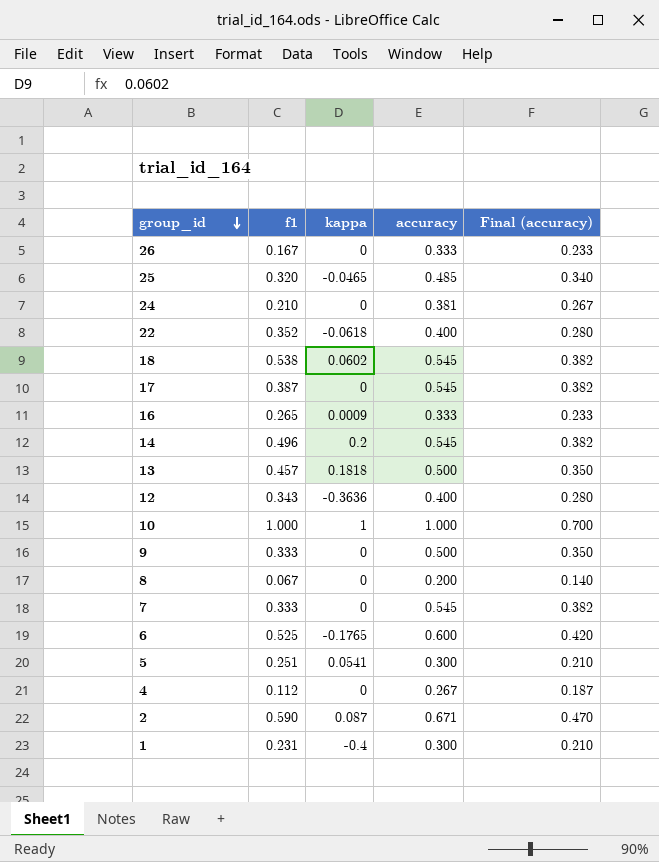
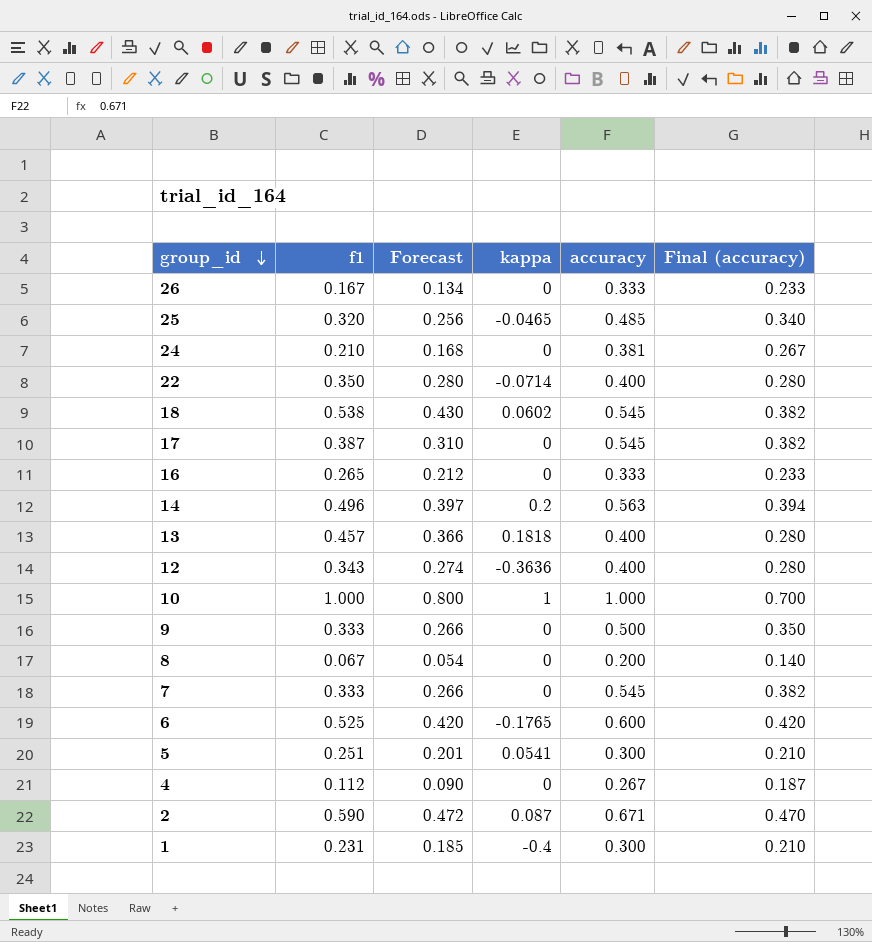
column Forecast | formula: none -> [f1] * 0.8
22 | f1: 0.352 -> 0.350
22 | kappa: -0.0618 -> -0.0714
16 | kappa: 0.0009 -> 0
14 | accuracy: 0.545 -> 0.563
14 | Final (accuracy): 0.382 -> 0.394
13 | accuracy: 0.500 -> 0.400
13 | Final (accuracy): 0.350 -> 0.280

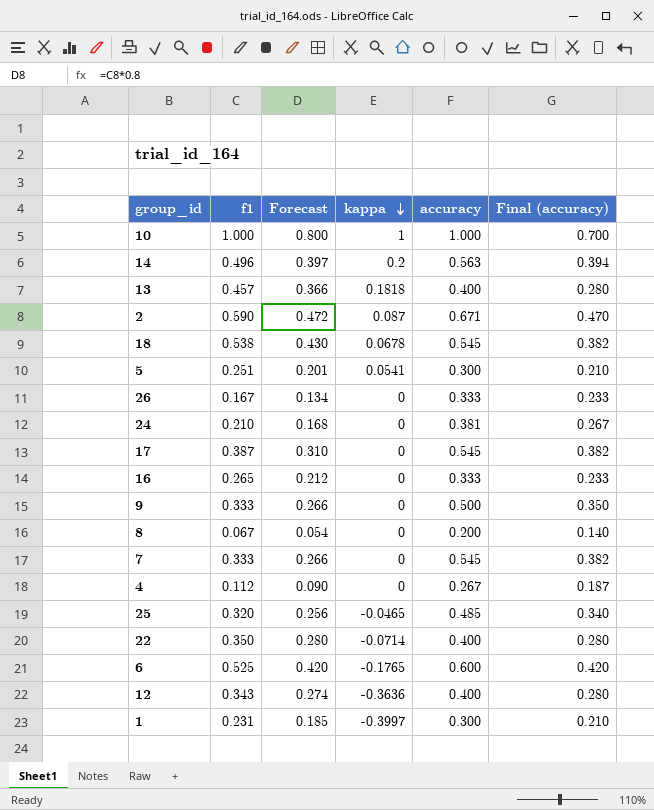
row order: group_id descending -> kappa descending
18 | kappa: 0.0602 -> 0.0678
1 | kappa: -0.4 -> -0.3997

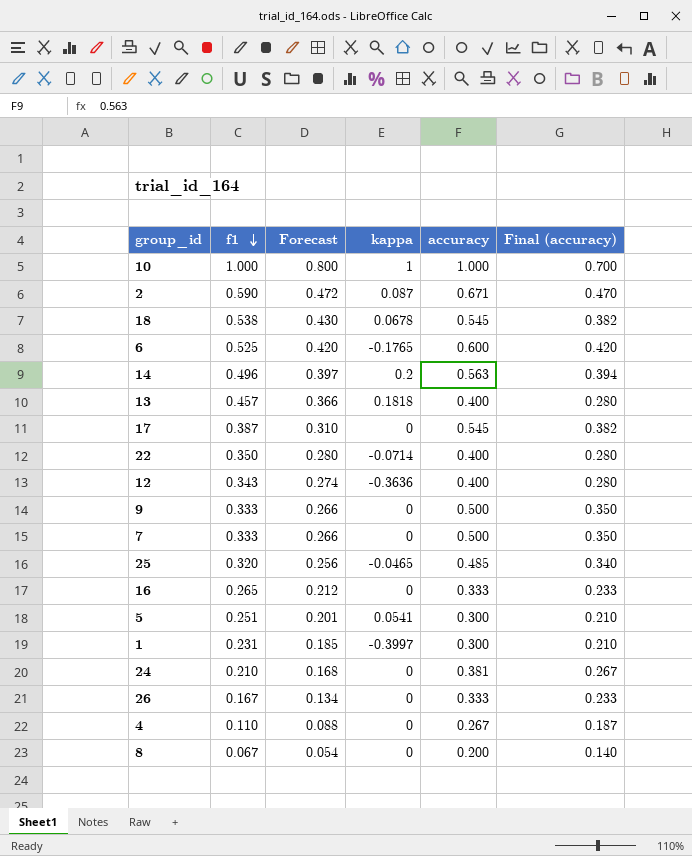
row order: kappa descending -> f1 descending
7 | accuracy: 0.545 -> 0.500
7 | Final (accuracy): 0.382 -> 0.350
4 | f1: 0.112 -> 0.110
4 | Forecast: 0.090 -> 0.088

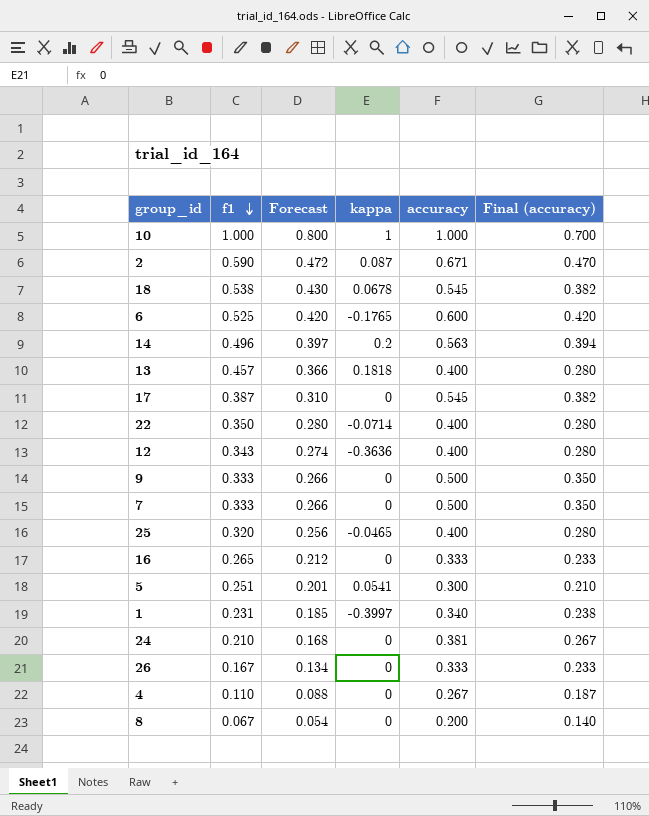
25 | accuracy: 0.485 -> 0.400
25 | Final (accuracy): 0.340 -> 0.280
1 | accuracy: 0.300 -> 0.340
1 | Final (accuracy): 0.210 -> 0.238

